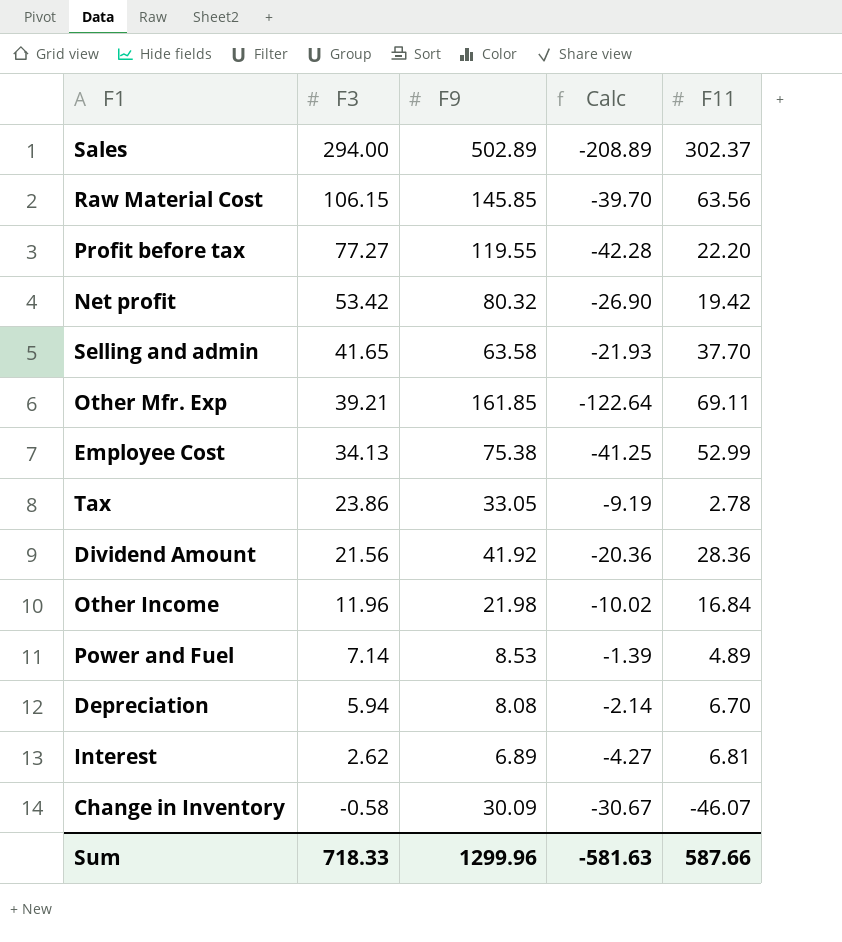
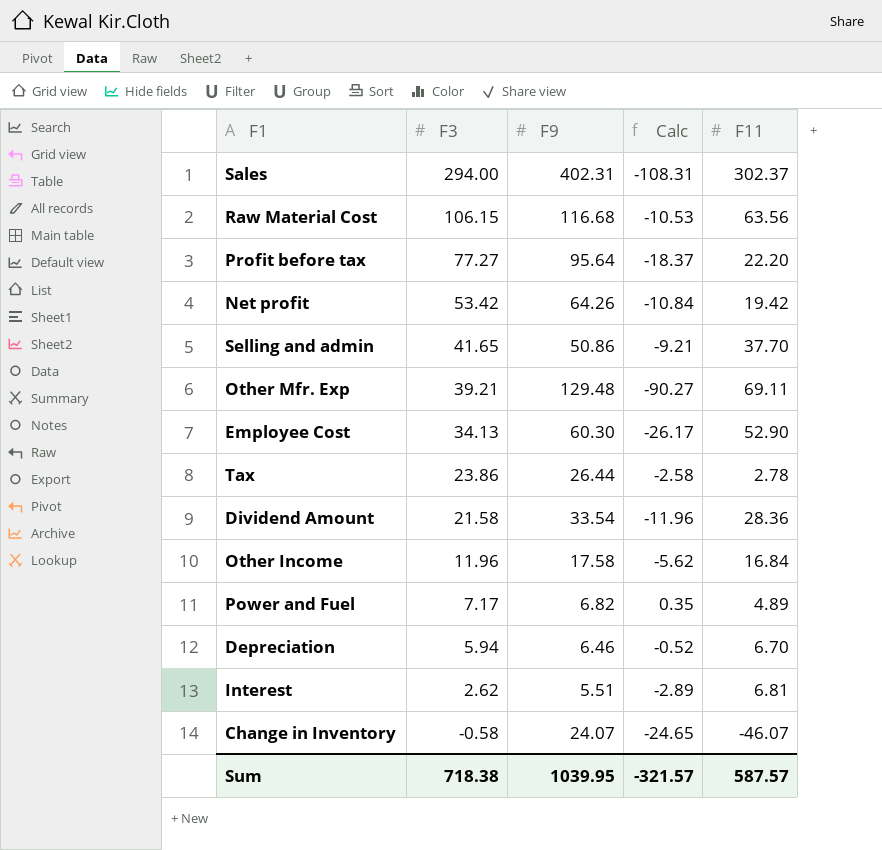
Sales | F9: 502.89 -> 402.31
Sales | Calc: -208.89 -> -108.31
Raw Material Cost | F9: 145.85 -> 116.68
Raw Material Cost | Calc: -39.70 -> -10.53
Profit before tax | F9: 119.55 -> 95.64
Profit before tax | Calc: -42.28 -> -18.37
Net profit | F9: 80.32 -> 64.26
Net profit | Calc: -26.90 -> -10.84
Selling and admin | F9: 63.58 -> 50.86
Selling and admin | Calc: -21.93 -> -9.21
Other Mfr. Exp | F9: 161.85 -> 129.48
Other Mfr. Exp | Calc: -122.64 -> -90.27
Employee Cost | F9: 75.38 -> 60.30
Employee Cost | Calc: -41.25 -> -26.17
Employee Cost | F11: 52.99 -> 52.90
Tax | F9: 33.05 -> 26.44
Tax | Calc: -9.19 -> -2.58
Dividend Amount | F3: 21.56 -> 21.58
Dividend Amount | F9: 41.92 -> 33.54
Dividend Amount | Calc: -20.36 -> -11.96
Other Income | F9: 21.98 -> 17.58
Other Income | Calc: -10.02 -> -5.62
Power and Fuel | F3: 7.14 -> 7.17
Power and Fuel | F9: 8.53 -> 6.82
Power and Fuel | Calc: -1.39 -> 0.35
Depreciation | F9: 8.08 -> 6.46
Depreciation | Calc: -2.14 -> -0.52
Interest | F9: 6.89 -> 5.51
Interest | Calc: -4.27 -> -2.89
Change in Inventory | F9: 30.09 -> 24.07
Change in Inventory | Calc: -30.67 -> -24.65
Sum | F3: 718.33 -> 718.38
Sum | F9: 1299.96 -> 1039.95
Sum | Calc: -581.63 -> -321.57
Sum | F11: 587.66 -> 587.57

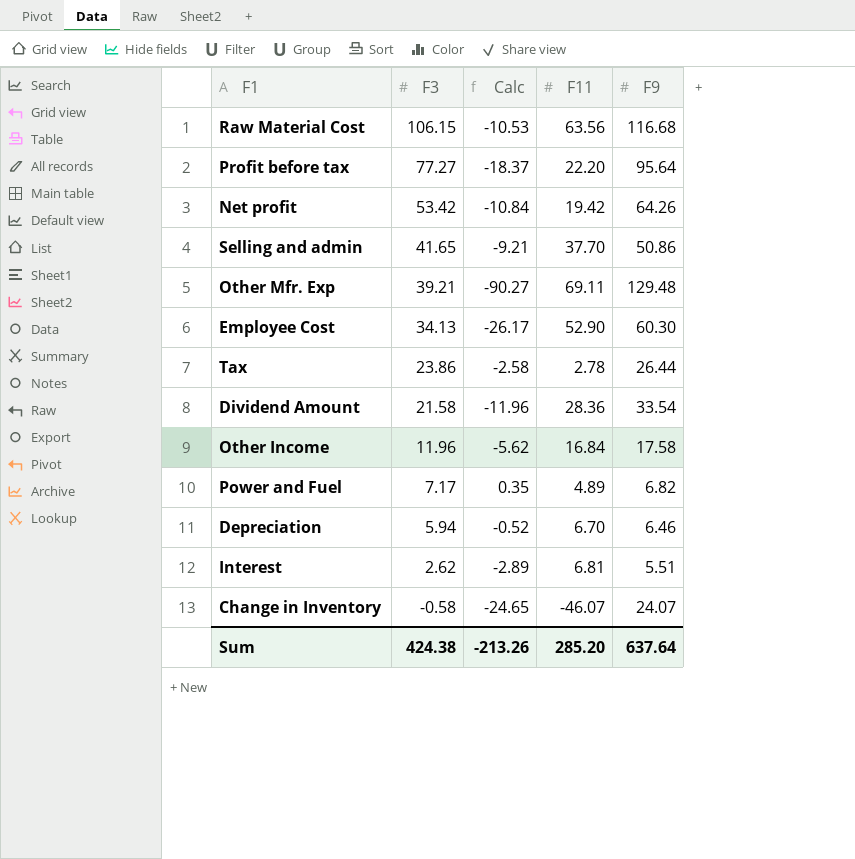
column F9 | position: 3 -> 5
row Sales: 294.00 | 402.31 | -108.31 | 302.37 -> none
Sum | F3: 718.38 -> 424.38
Sum | Calc: -321.57 -> -213.26
Sum | F11: 587.57 -> 285.20
Sum | F9: 1039.95 -> 637.64

